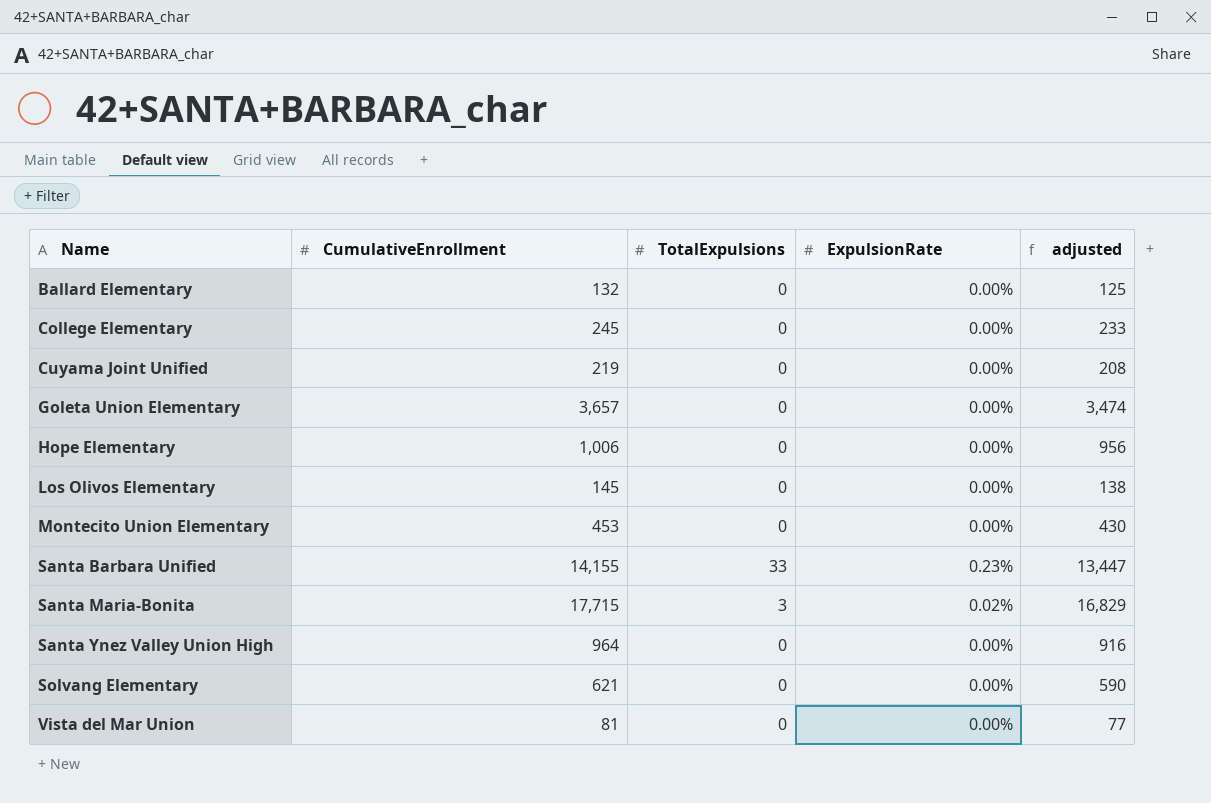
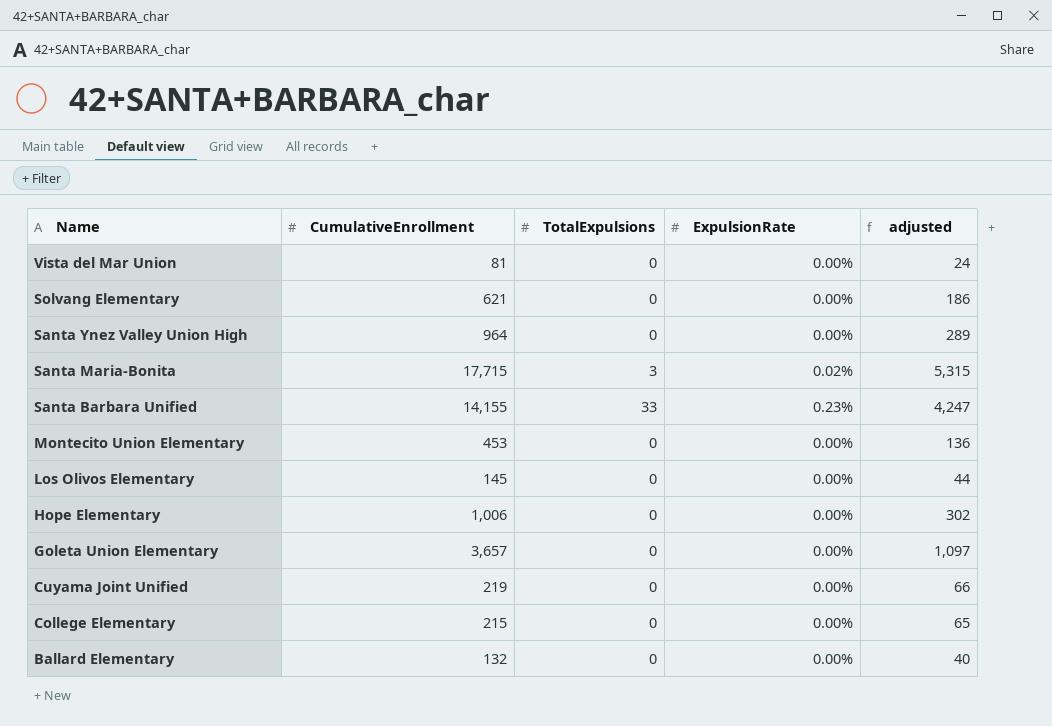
row order: Name ascending -> Name descending
column adjusted | formula: [CumulativeEnrollment] * 0.95 -> [CumulativeEnrollment] * 0.3
College Elementary | CumulativeEnrollment: 245 -> 215

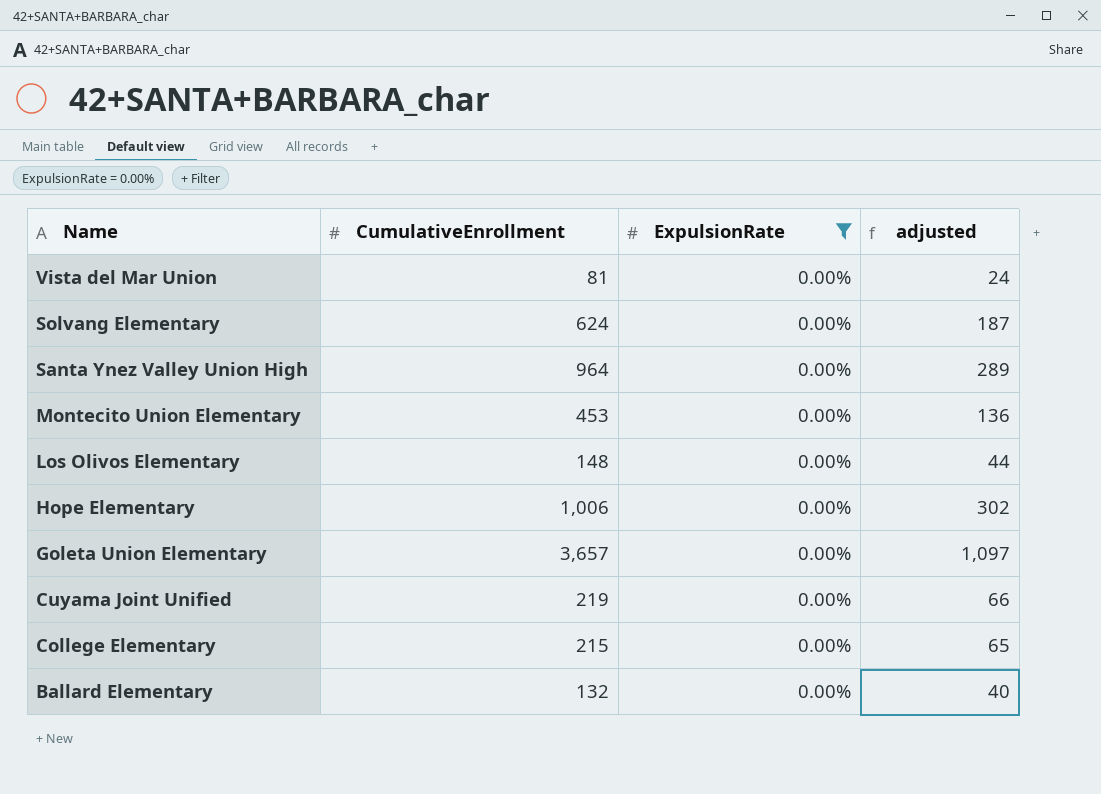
filter: none -> ExpulsionRate = 0.00%
column TotalExpulsions | position: 3 -> none
Solvang Elementary | CumulativeEnrollment: 621 -> 624
Solvang Elementary | adjusted: 186 -> 187
Los Olivos Elementary | CumulativeEnrollment: 145 -> 148

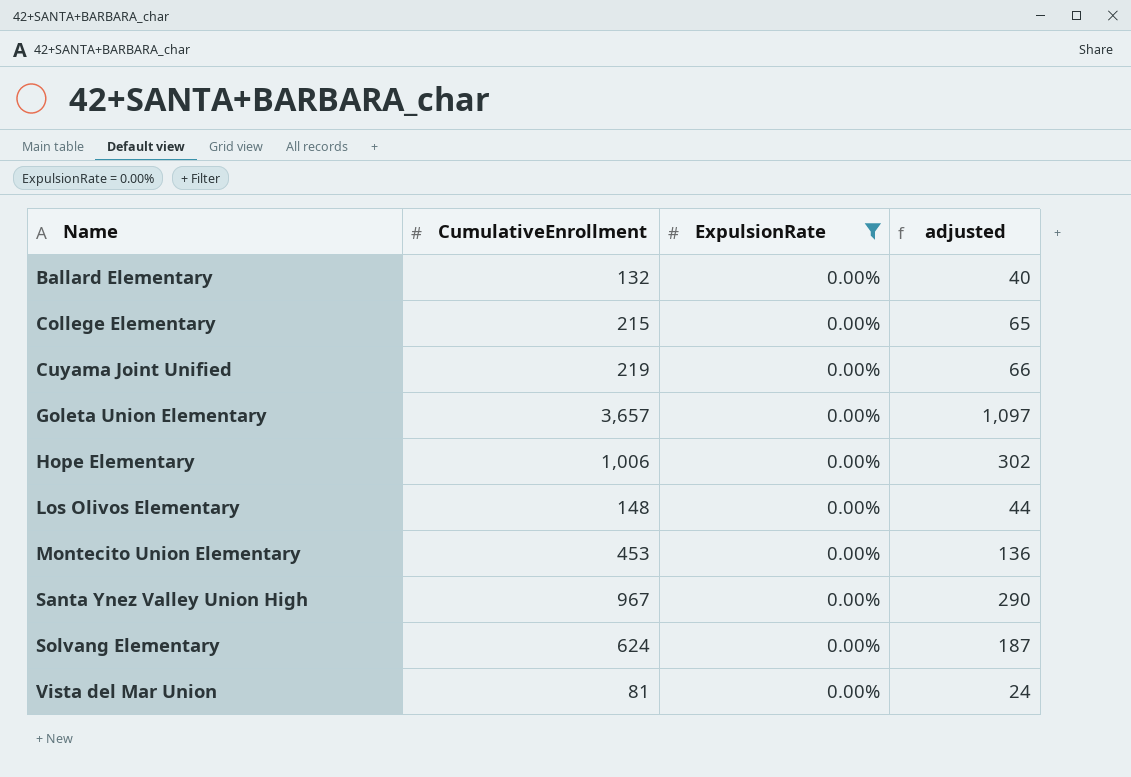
row order: Name descending -> Name ascending
Santa Ynez Valley Union High | CumulativeEnrollment: 964 -> 967
Santa Ynez Valley Union High | adjusted: 289 -> 290

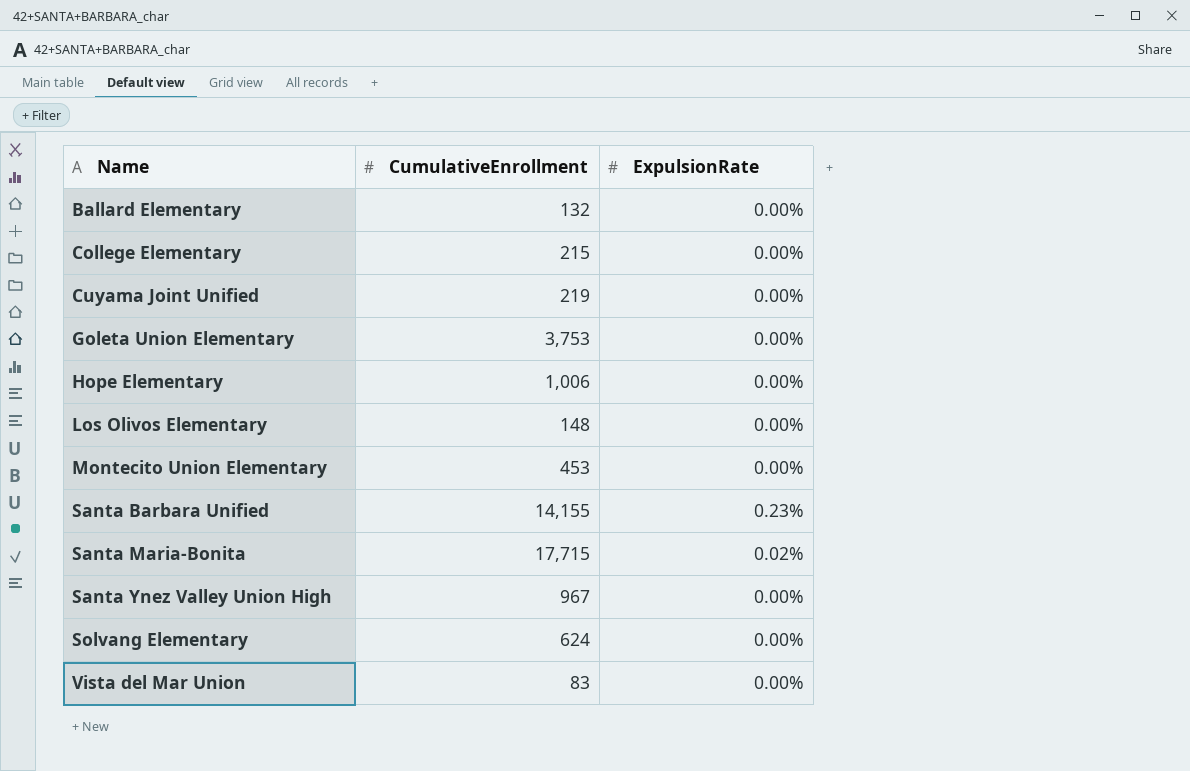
filter: ExpulsionRate = 0.00% -> none
column adjusted | formula: [CumulativeEnrollment] * 0.3 -> none
Goleta Union Elementary | CumulativeEnrollment: 3,657 -> 3,753
Vista del Mar Union | CumulativeEnrollment: 81 -> 83

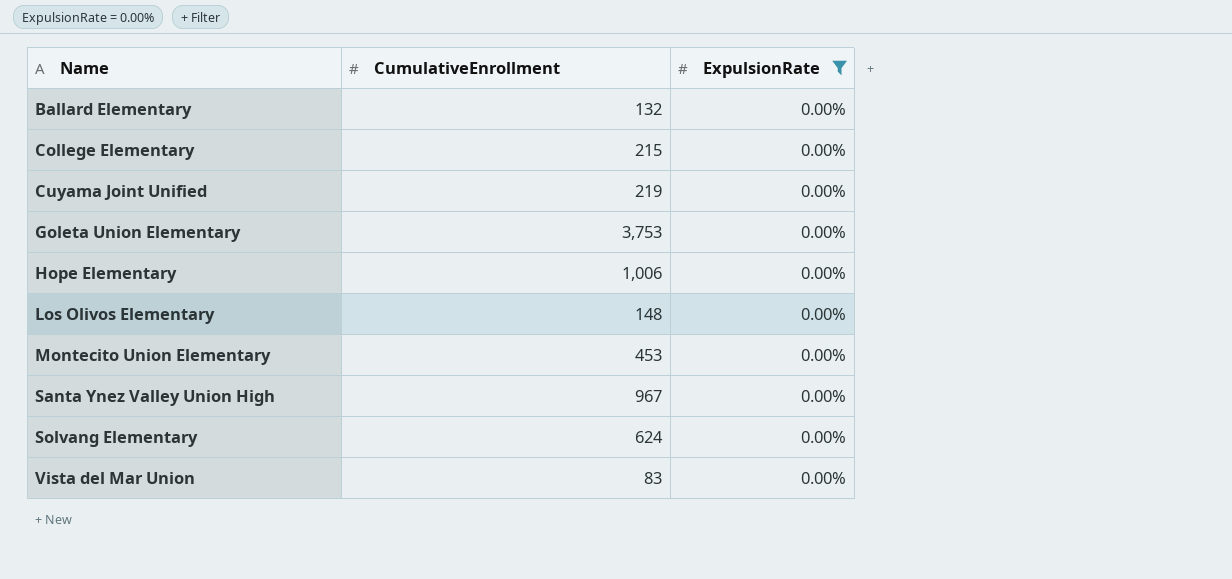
filter: none -> ExpulsionRate = 0.00%

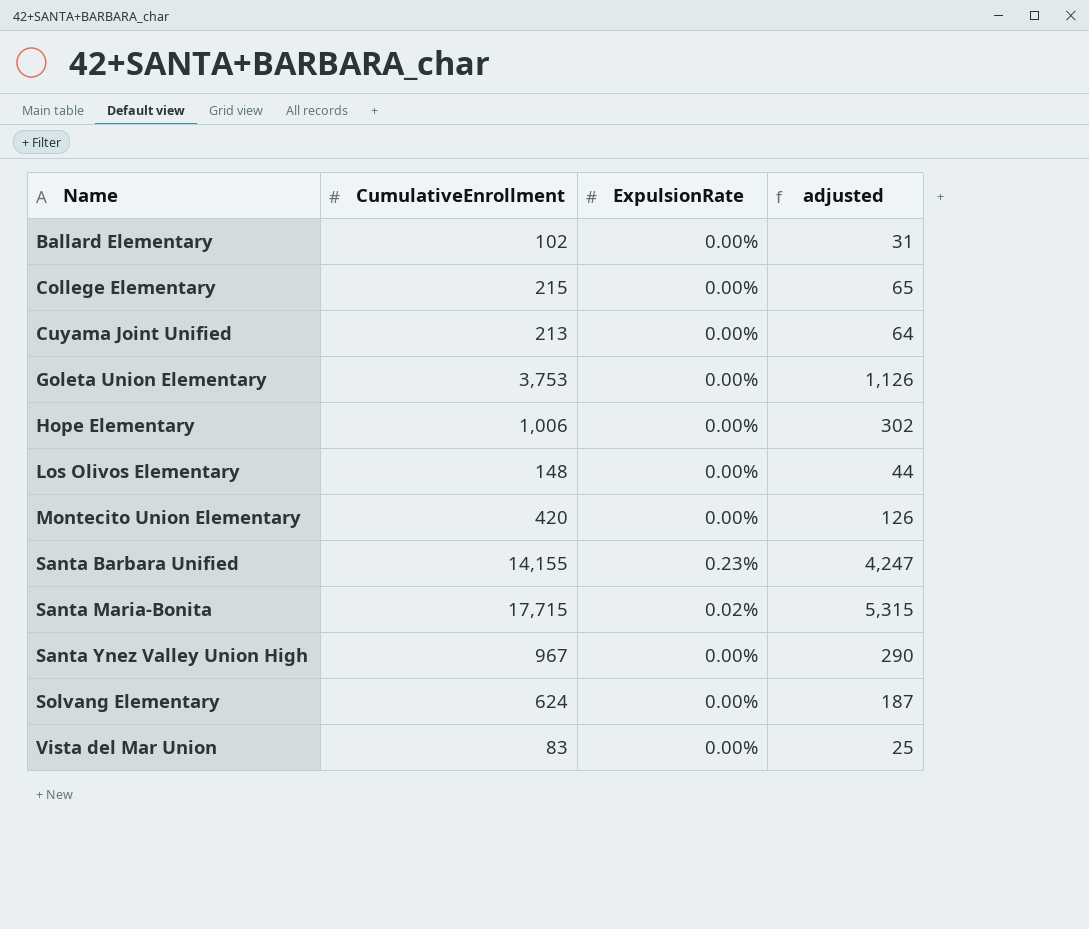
filter: ExpulsionRate = 0.00% -> none
column adjusted | formula: none -> [CumulativeEnrollment] * 0.3
Ballard Elementary | CumulativeEnrollment: 132 -> 102
Cuyama Joint Unified | CumulativeEnrollment: 219 -> 213
Montecito Union Elementary | CumulativeEnrollment: 453 -> 420

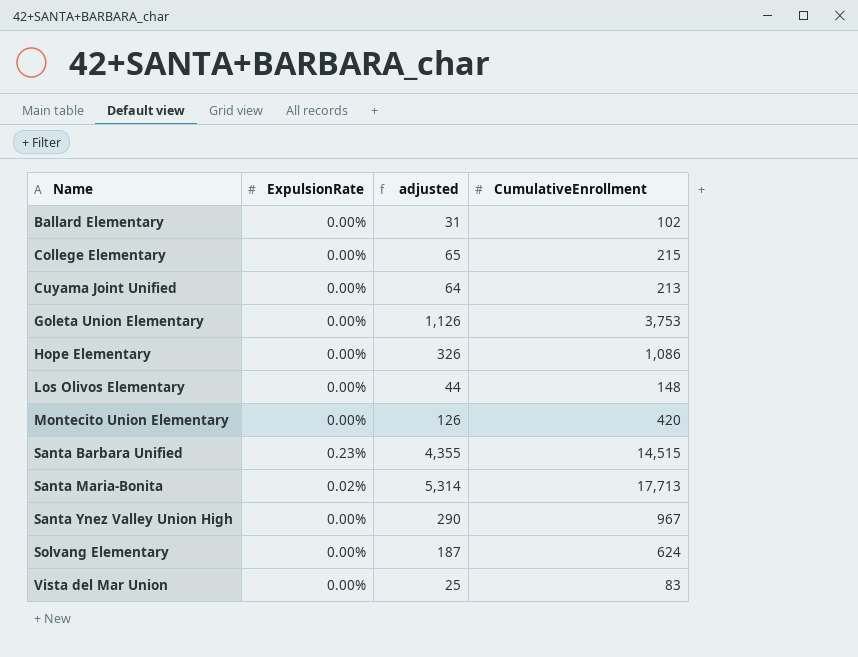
column CumulativeEnrollment | position: 2 -> 4
Hope Elementary | adjusted: 302 -> 326
Hope Elementary | CumulativeEnrollment: 1,006 -> 1,086
Santa Barbara Unified | adjusted: 4,247 -> 4,355
Santa Barbara Unified | CumulativeEnrollment: 14,155 -> 14,515
Santa Maria-Bonita | adjusted: 5,315 -> 5,314
Santa Maria-Bonita | CumulativeEnrollment: 17,715 -> 17,713

